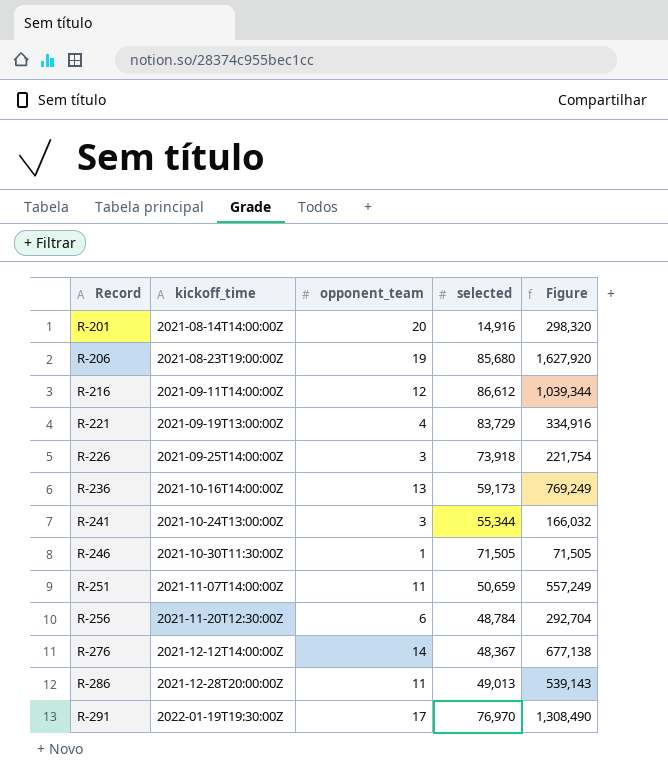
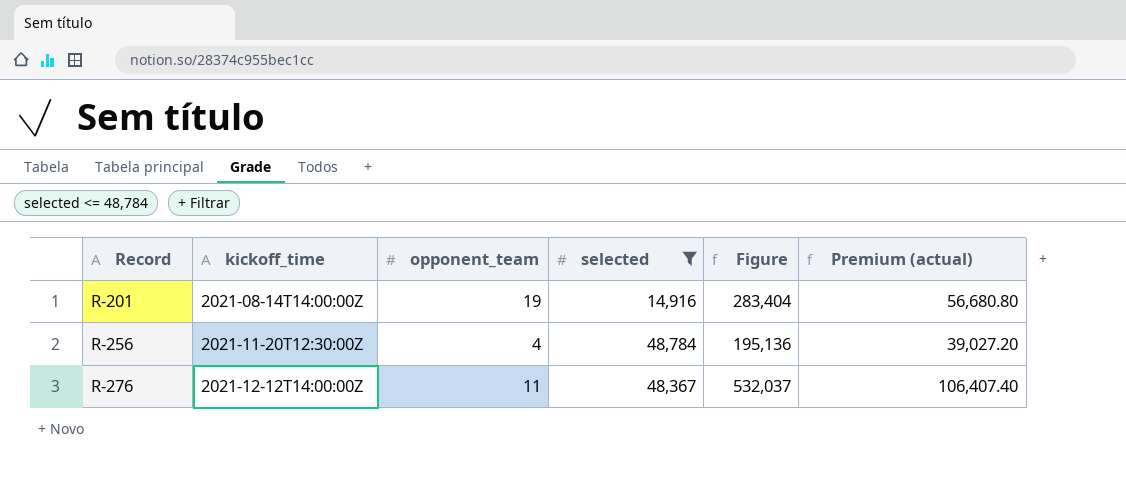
filter: none -> selected <= 48,784
column Premium (actual) | formula: none -> [Figure] * 0.2
R-201 | opponent_team: 20 -> 19
R-201 | Figure: 298,320 -> 283,404
R-256 | opponent_team: 6 -> 4
R-256 | Figure: 292,704 -> 195,136
R-276 | opponent_team: 14 -> 11
R-276 | Figure: 677,138 -> 532,037

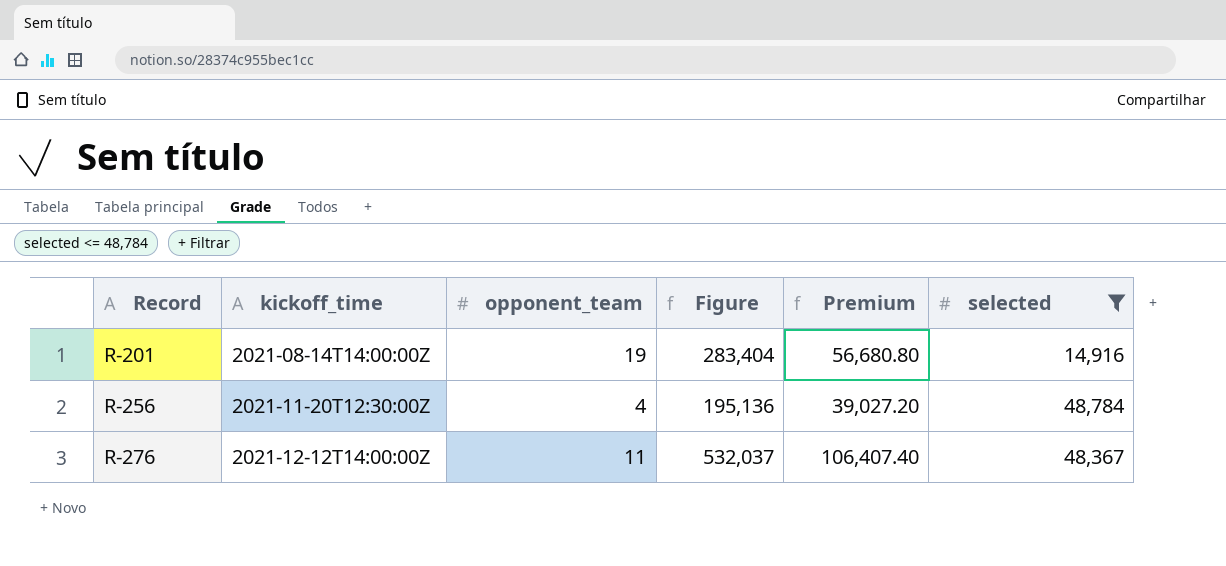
column name: Premium (actual) -> Premium
column selected | position: 4 -> 6

